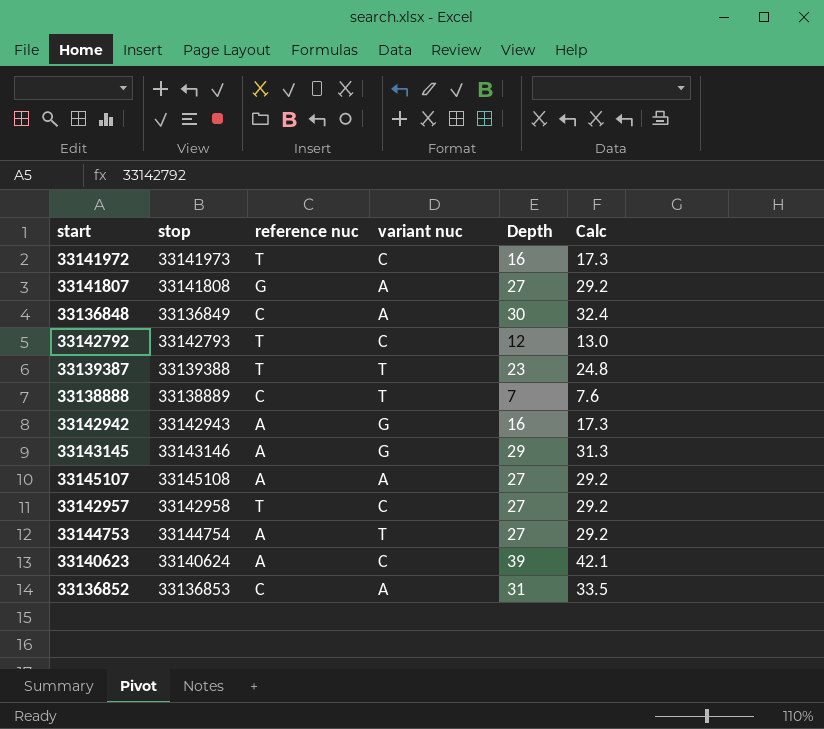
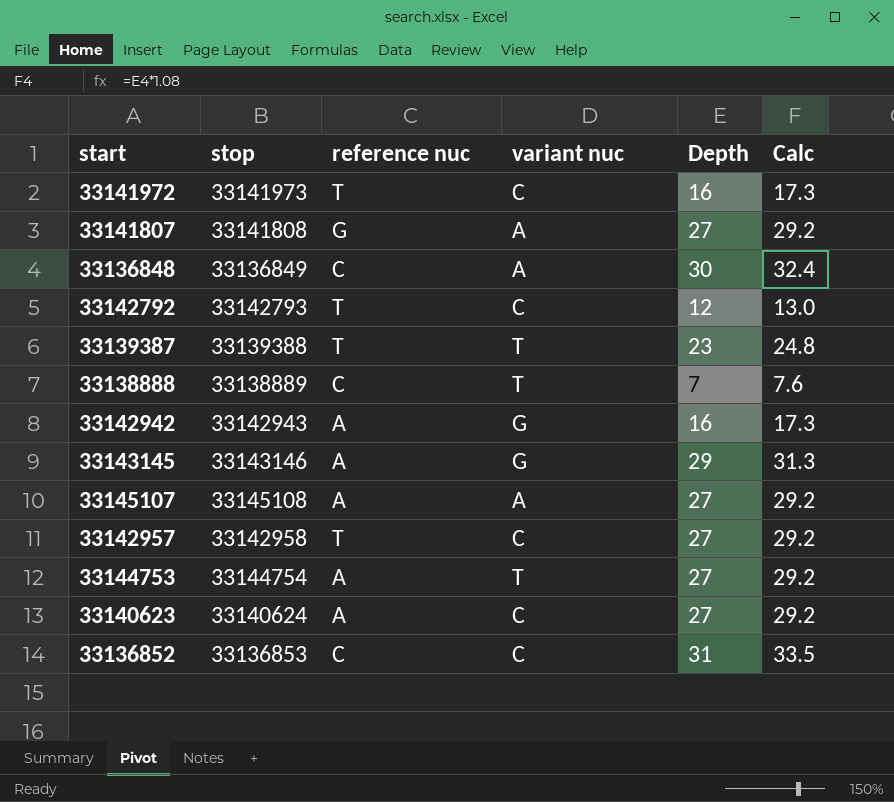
33140623 | Depth: 39 -> 27
33140623 | Calc: 42.1 -> 29.2
33136852 | variant nuc: A -> C

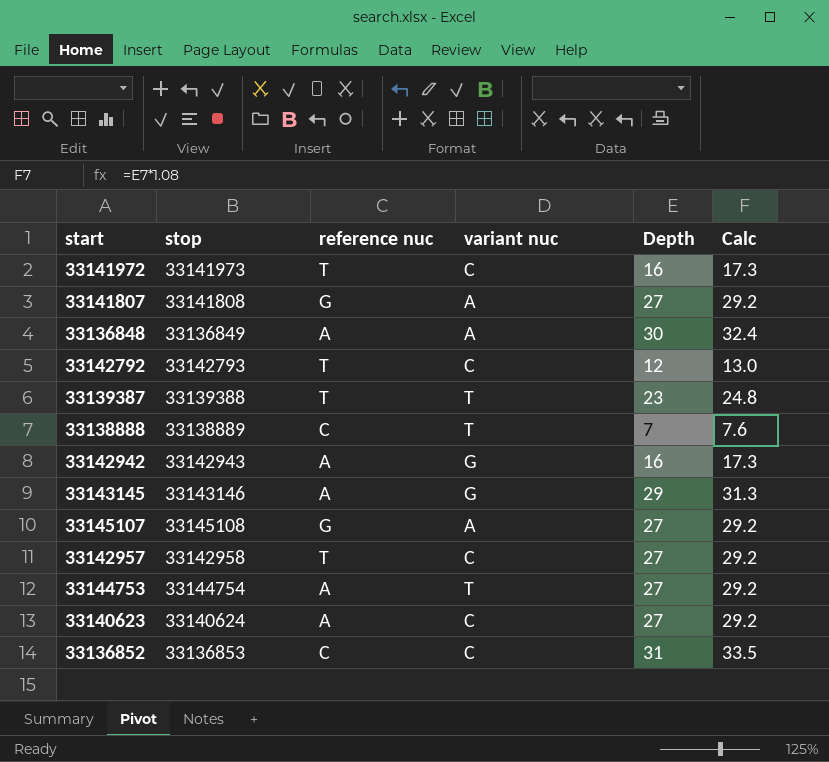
33136848 | reference nuc: C -> A
33145107 | reference nuc: A -> G

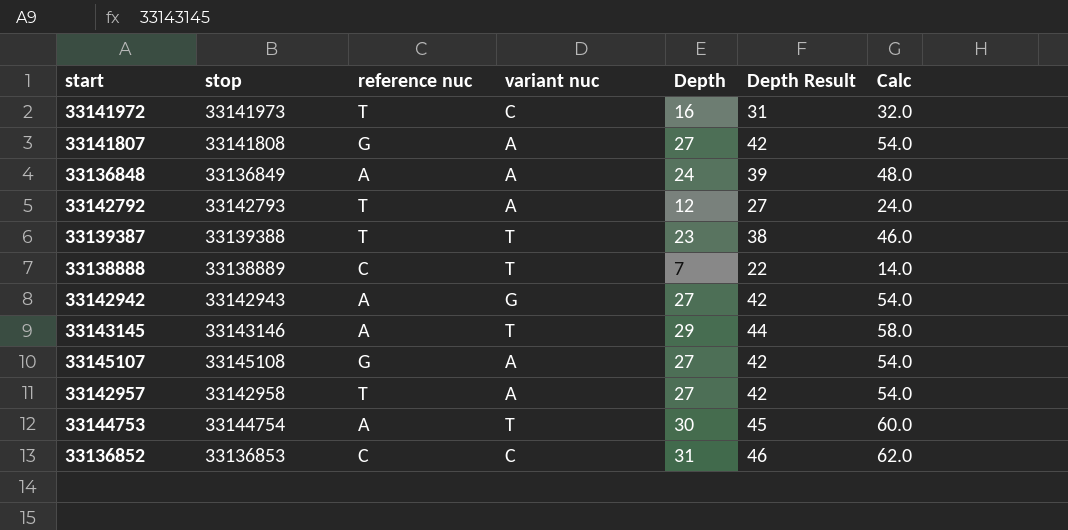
column Depth Result | formula: none -> [Depth] + 15
column Calc | formula: [Depth] * 1.08 -> [Depth] * 2
row 33140623: 33140624 | A | C | 27 | 29.2 -> none
33136848 | Depth: 30 -> 24
33142792 | variant nuc: C -> A
33142942 | Depth: 16 -> 27
33143145 | variant nuc: G -> T
33142957 | variant nuc: C -> A
33144753 | Depth: 27 -> 30

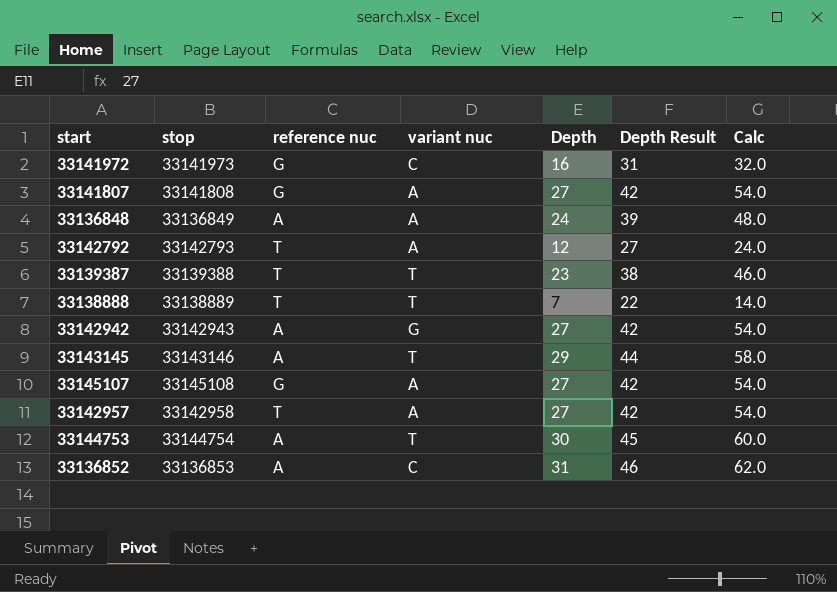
33141972 | reference nuc: T -> G
33138888 | reference nuc: C -> T
33136852 | reference nuc: C -> A

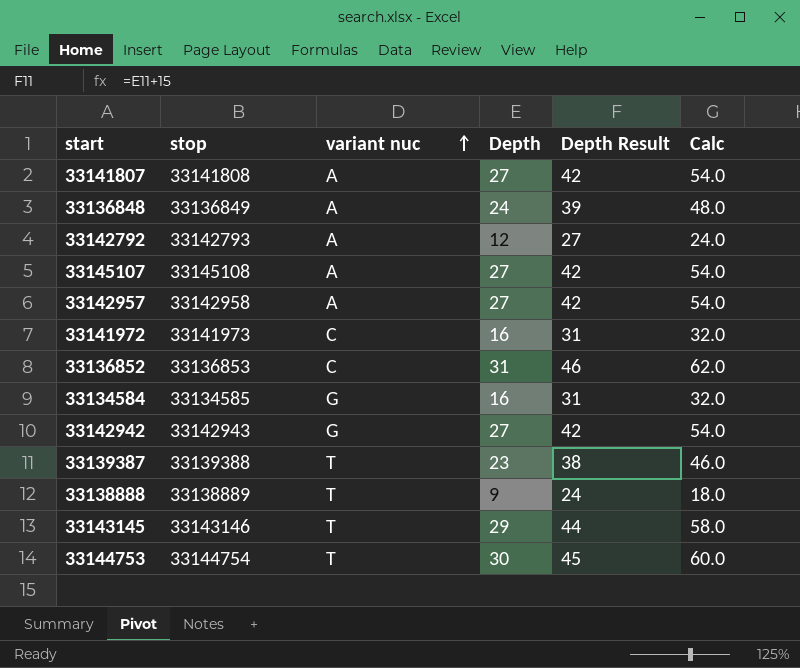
row order: none -> variant nuc ascending
column reference nuc | position: 3 -> none
row 33134584: none -> 33134585 | G | 16 | 31 | 32.0
33138888 | Depth: 7 -> 9
33138888 | Depth Result: 22 -> 24
33138888 | Calc: 14.0 -> 18.0

